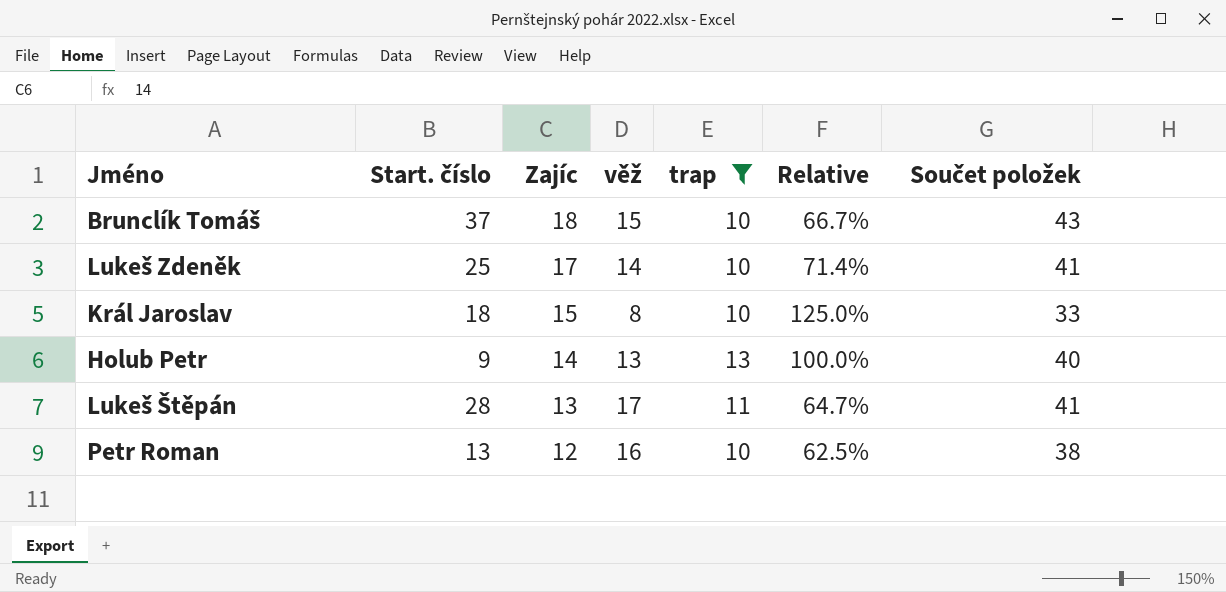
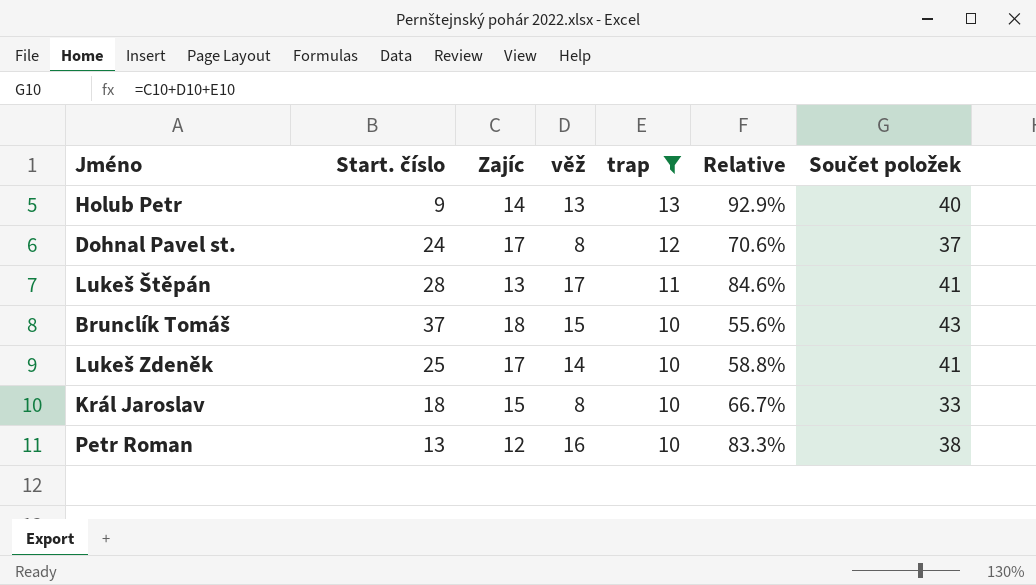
row order: Zajíc descending -> trap descending
column Relative | formula: [trap] / [věž] -> [trap] / [Zajíc]
row Dohnal Pavel st.: none -> 24 | 17 | 8 | 12 | 70.6% | 37

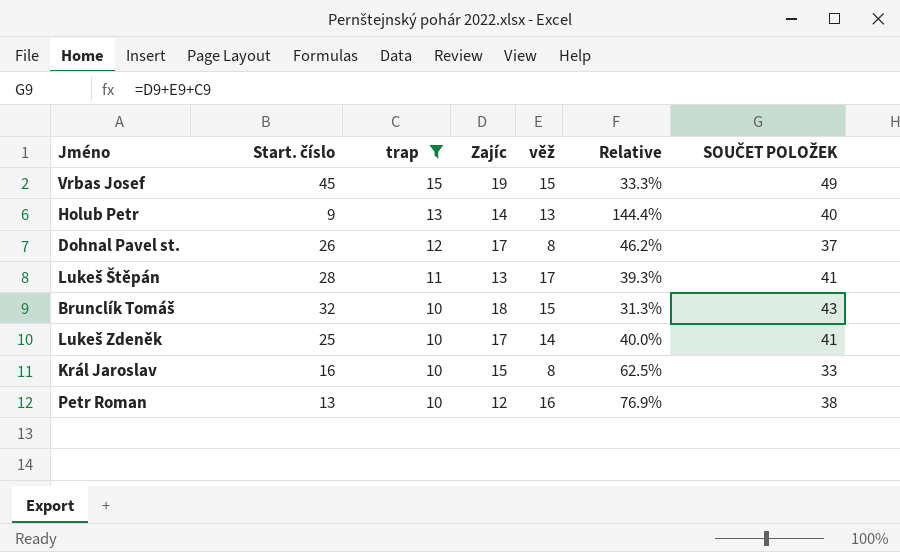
column trap | position: 5 -> 3
column Relative | formula: [trap] / [Zajíc] -> [trap] / [Start. číslo]
column name: Součet položek -> SOUČET POLOŽEK
row Vrbas Josef: none -> 45 | 15 | 19 | 15 | 33.3% | 49
Dohnal Pavel st. | Start. číslo: 24 -> 26
Brunclík Tomáš | Start. číslo: 37 -> 32
Král Jaroslav | Start. číslo: 18 -> 16

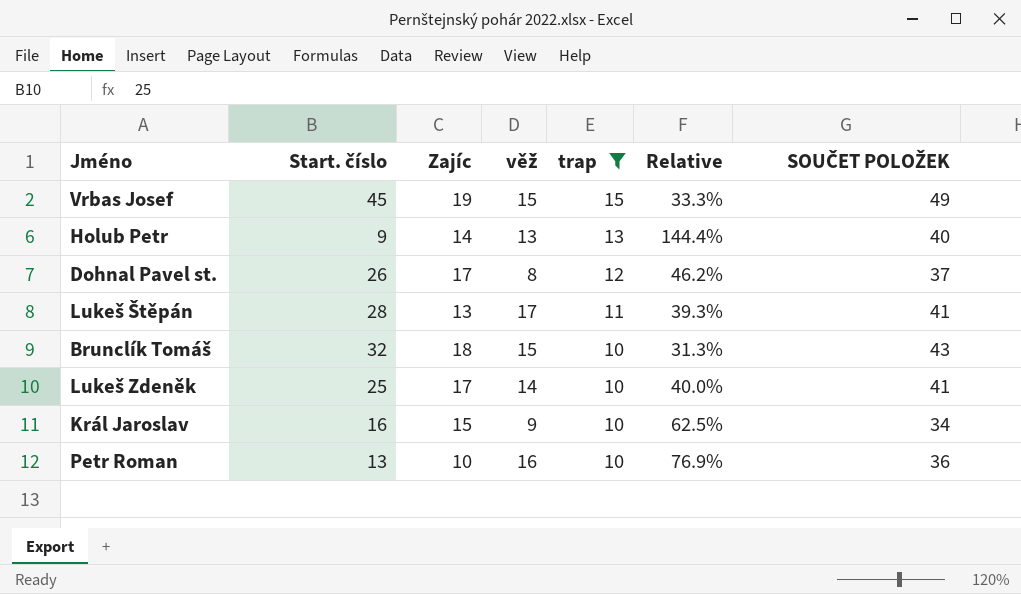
column trap | position: 3 -> 5
Král Jaroslav | věž: 8 -> 9
Král Jaroslav | SOUČET POLOŽEK: 33 -> 34
Petr Roman | Zajíc: 12 -> 10
Petr Roman | SOUČET POLOŽEK: 38 -> 36

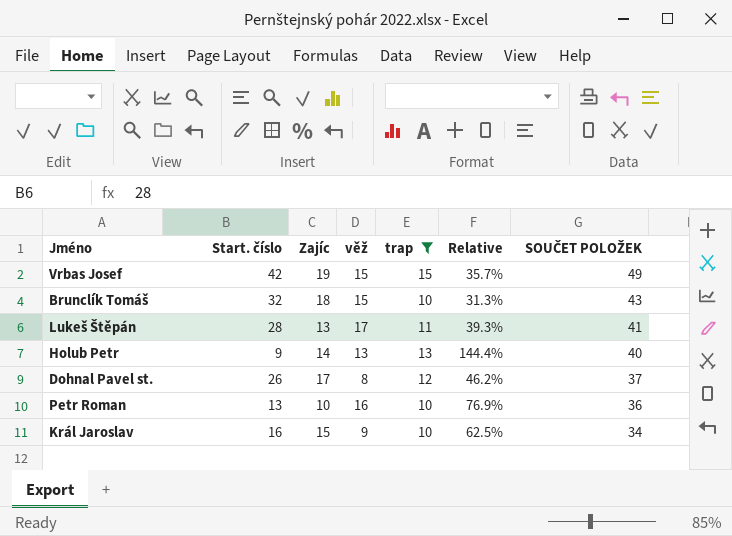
row order: trap descending -> SOUČET POLOŽEK descending
row Lukeš Zdeněk: 25 | 17 | 14 | 10 | 40.0% | 41 -> none
Vrbas Josef | Start. číslo: 45 -> 42
Vrbas Josef | Relative: 33.3% -> 35.7%

